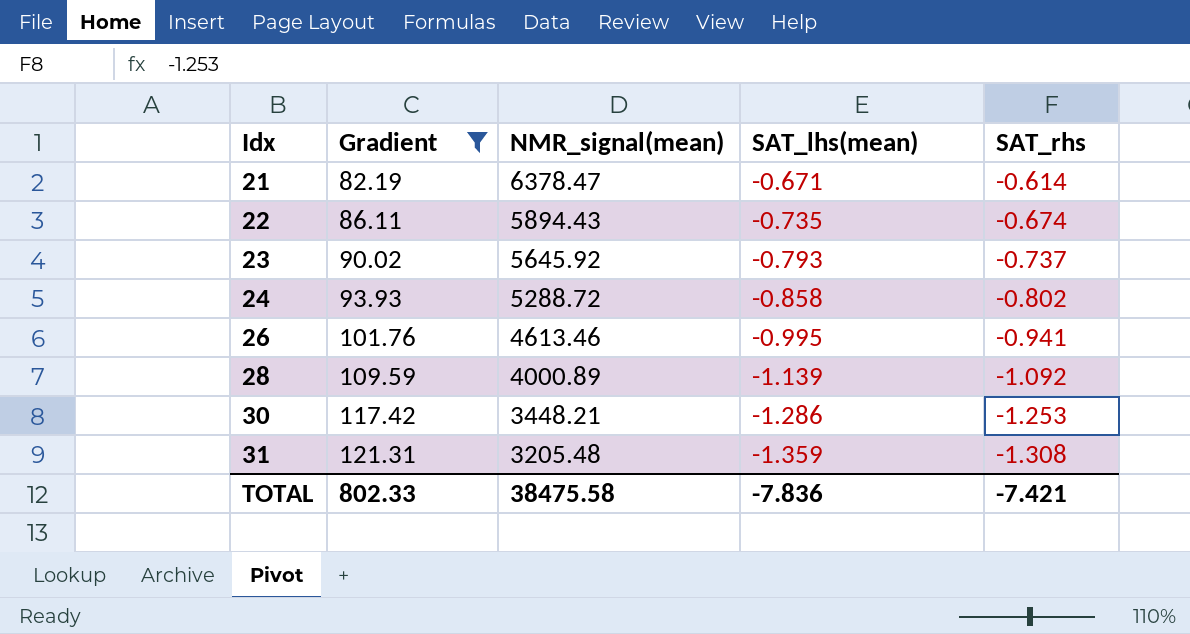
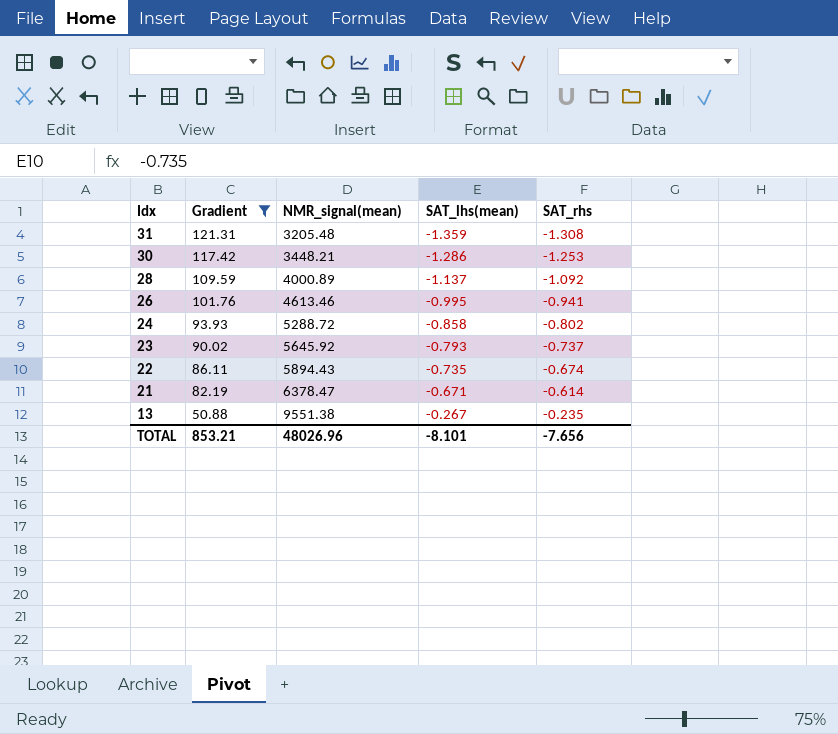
row order: Idx ascending -> Idx descending
28 | SAT_lhs(mean): -1.139 -> -1.137
row 13: none -> 50.88 | 9551.38 | -0.267 | -0.235
TOTAL | Gradient: 802.33 -> 853.21
TOTAL | NMR_signal(mean): 38475.58 -> 48026.96
TOTAL | SAT_lhs(mean): -7.836 -> -8.101
TOTAL | SAT_rhs: -7.421 -> -7.656

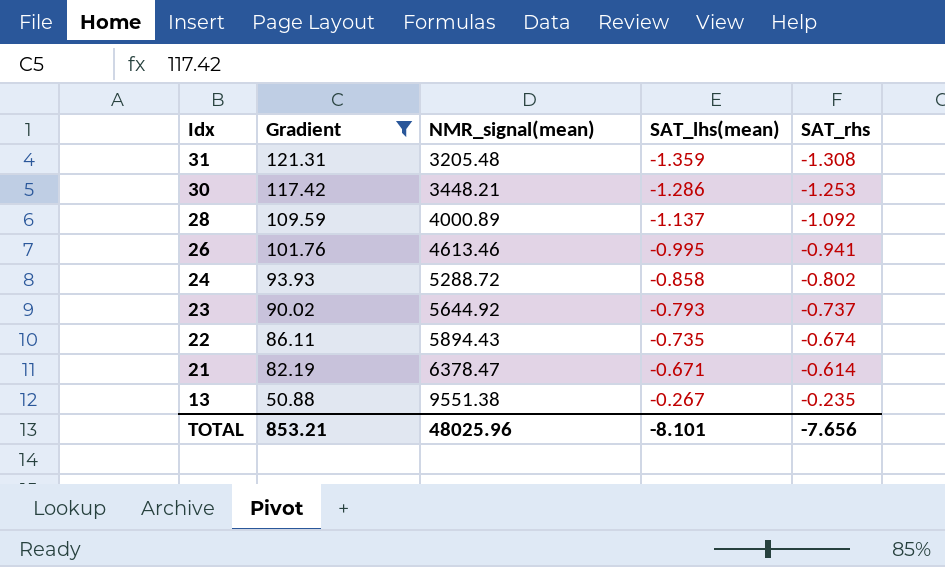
23 | NMR_signal(mean): 5645.92 -> 5644.92
TOTAL | NMR_signal(mean): 48026.96 -> 48025.96

